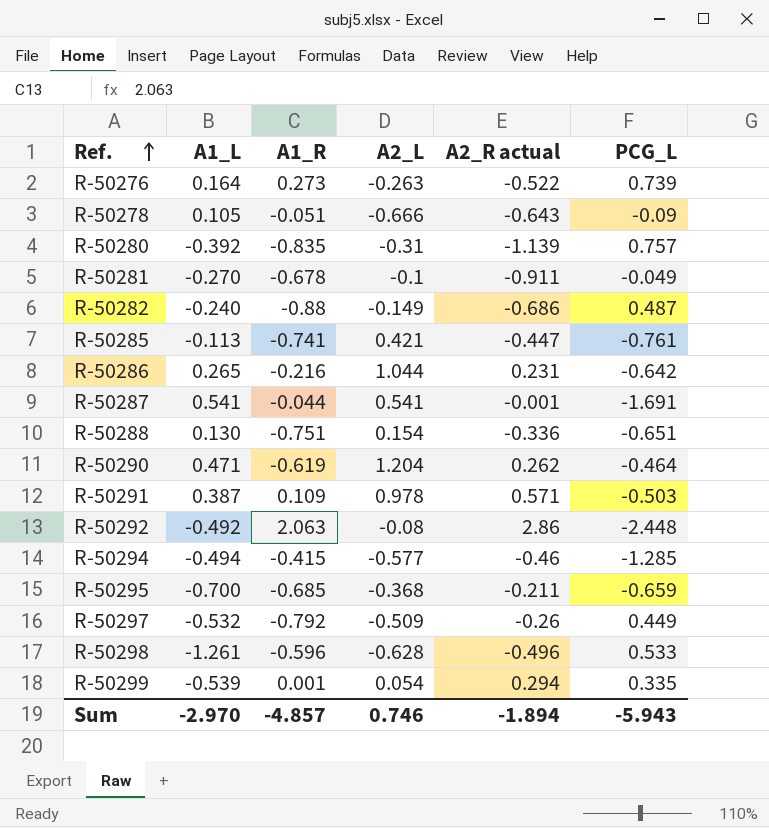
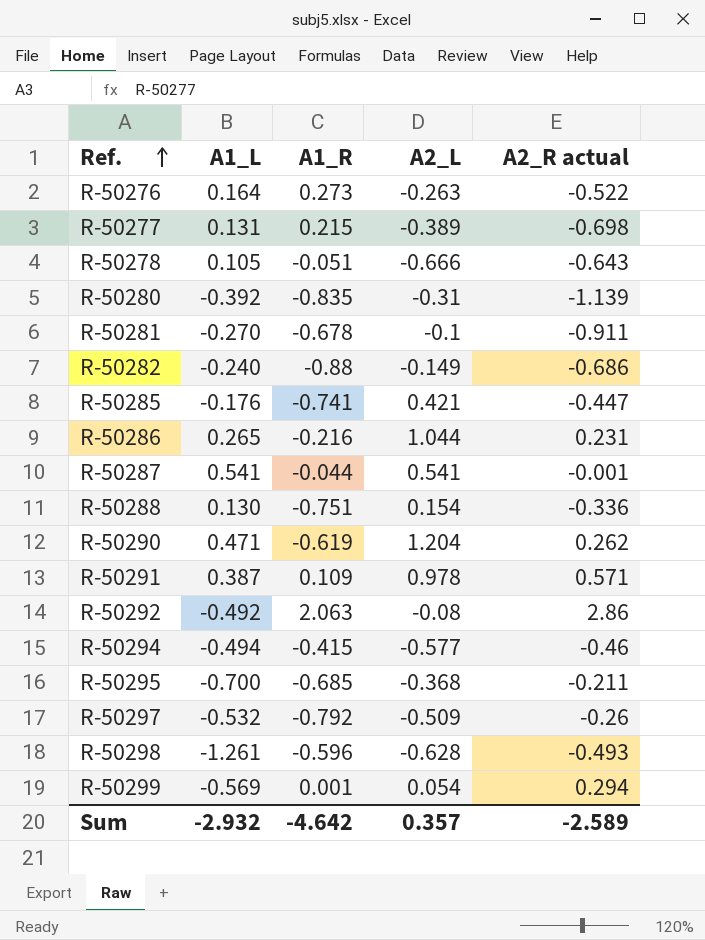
column PCG_L | position: 6 -> none
row R-50277: none -> 0.131 | 0.215 | -0.389 | -0.698
R-50285 | A1_L: -0.113 -> -0.176
R-50298 | A2_R actual: -0.496 -> -0.493
R-50299 | A1_L: -0.539 -> -0.569
Sum | A1_L: -2.970 -> -2.932
Sum | A1_R: -4.857 -> -4.642
Sum | A2_L: 0.746 -> 0.357
Sum | A2_R actual: -1.894 -> -2.589

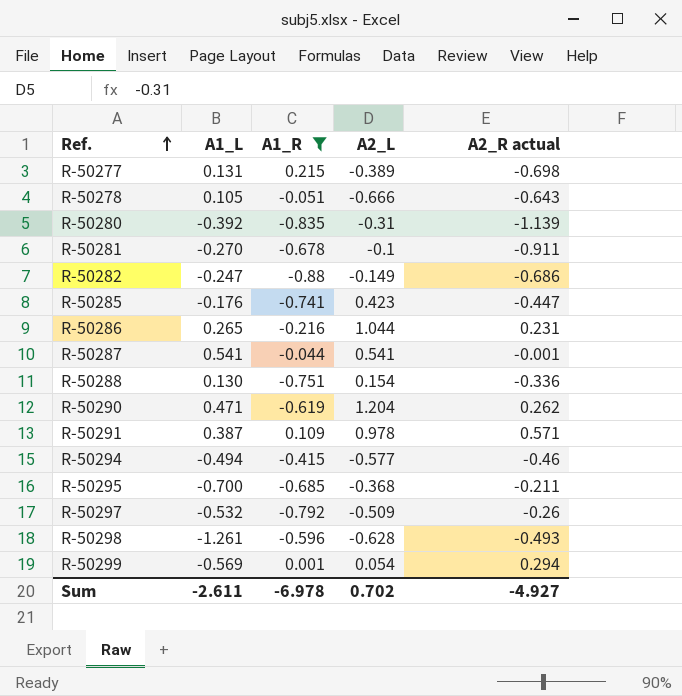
filter: none -> A1_R <= 0.215
R-50282 | A1_L: -0.240 -> -0.247
R-50285 | A2_L: 0.421 -> 0.423
Sum | A1_L: -2.932 -> -2.611
Sum | A1_R: -4.642 -> -6.978
Sum | A2_L: 0.357 -> 0.702
Sum | A2_R actual: -2.589 -> -4.927

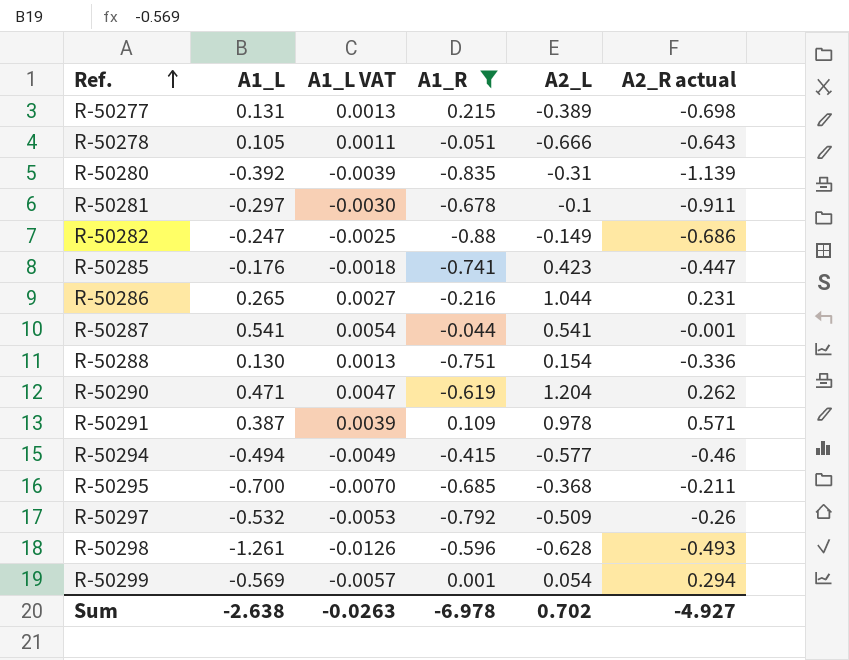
column A1_L VAT | formula: none -> [A1_L] * 0.01
R-50281 | A1_L: -0.270 -> -0.297
Sum | A1_L: -2.611 -> -2.638

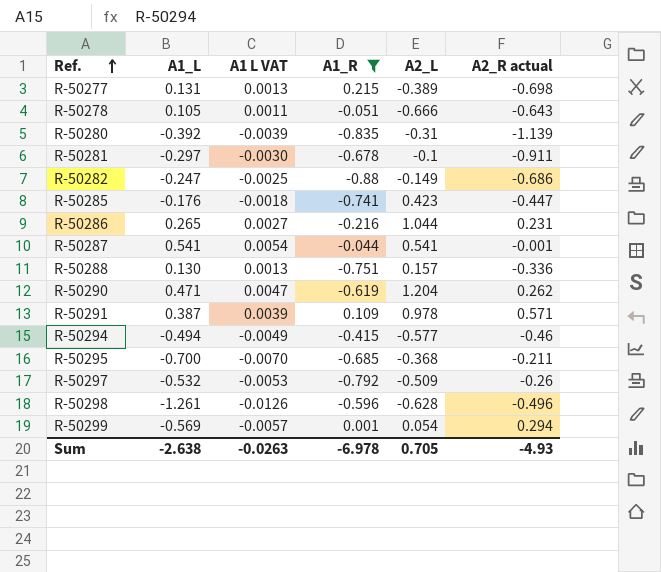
column name: A1_L VAT -> A1 L VAT
R-50288 | A2_L: 0.154 -> 0.157
R-50298 | A2_R actual: -0.493 -> -0.496
Sum | A2_L: 0.702 -> 0.705
Sum | A2_R actual: -4.927 -> -4.93

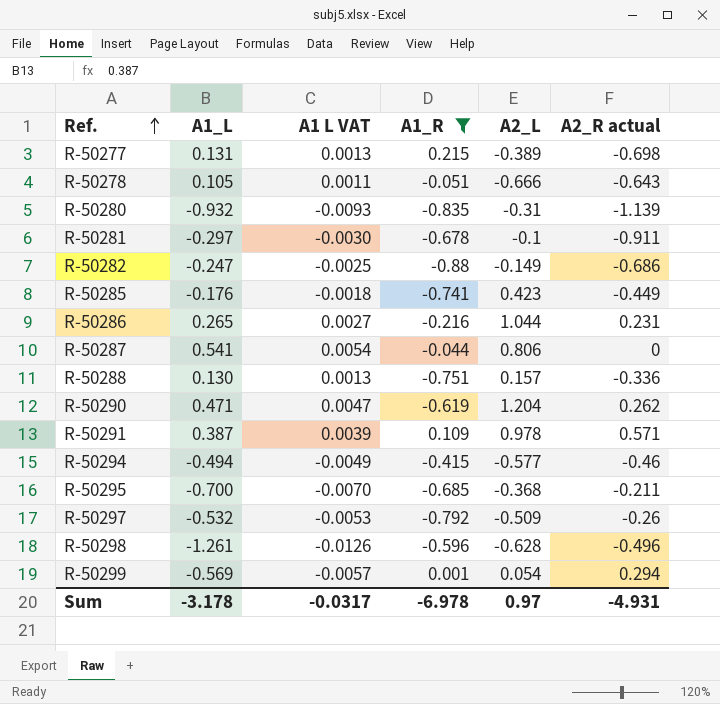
R-50280 | A1_L: -0.392 -> -0.932
R-50280 | A1 L VAT: -0.0039 -> -0.0093
R-50285 | A2_R actual: -0.447 -> -0.449
R-50287 | A2_L: 0.541 -> 0.806
R-50287 | A2_R actual: -0.001 -> 0
Sum | A1_L: -2.638 -> -3.178
Sum | A1 L VAT: -0.0263 -> -0.0317
Sum | A2_L: 0.705 -> 0.97
Sum | A2_R actual: -4.93 -> -4.931

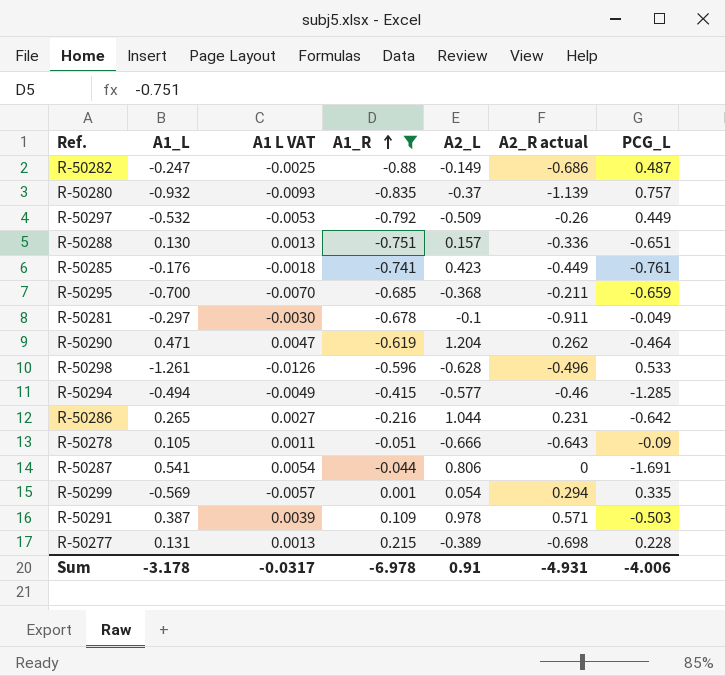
row order: Ref. ascending -> A1_R ascending
column PCG_L | position: none -> 7
R-50280 | A2_L: -0.31 -> -0.37
Sum | A2_L: 0.97 -> 0.91

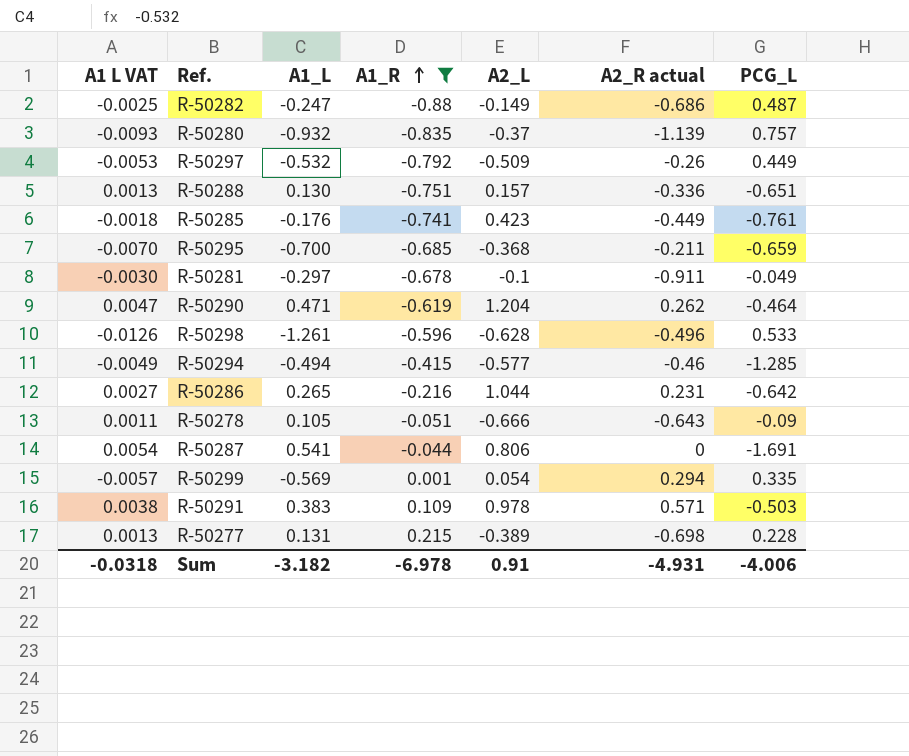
column A1 L VAT | position: 3 -> 1
R-50291 | A1 L VAT: 0.0039 -> 0.0038
R-50291 | A1_L: 0.387 -> 0.383
Sum | A1 L VAT: -0.0317 -> -0.0318
Sum | A1_L: -3.178 -> -3.182

